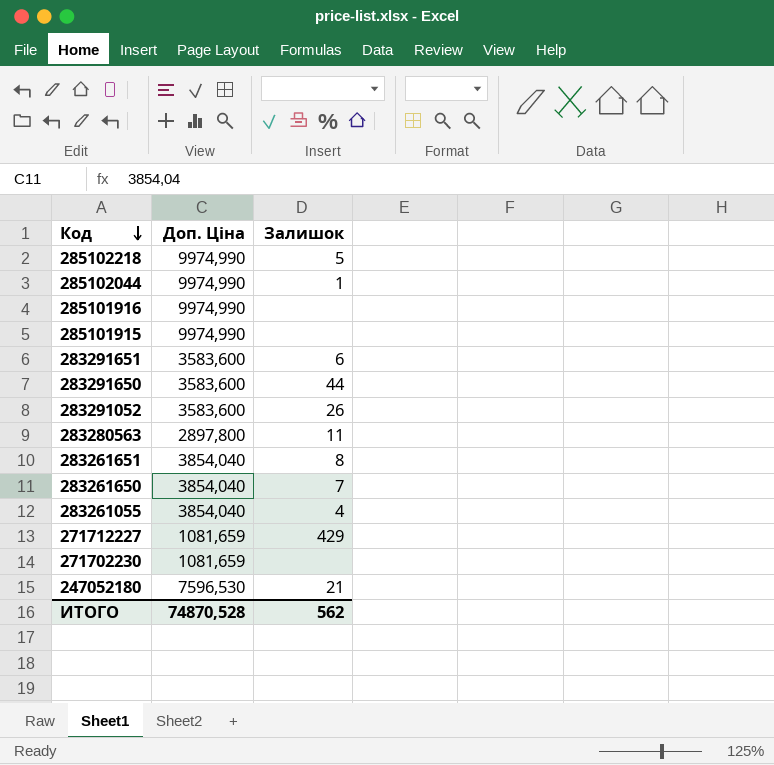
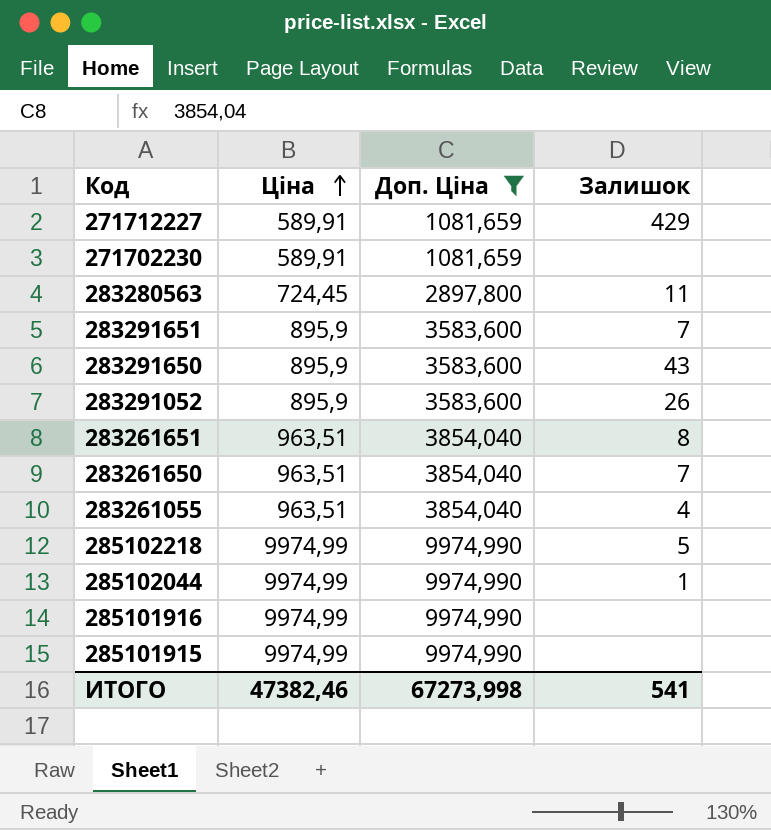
filter: none -> Доп. Ціна != 7596,530
row order: Код descending -> Ціна ascending
column Ціна | position: none -> 2
283291651 | Залишок: 6 -> 7
283291650 | Залишок: 44 -> 43
ИТОГО | Доп. Ціна: 74870,528 -> 67273,998
ИТОГО | Залишок: 562 -> 541

